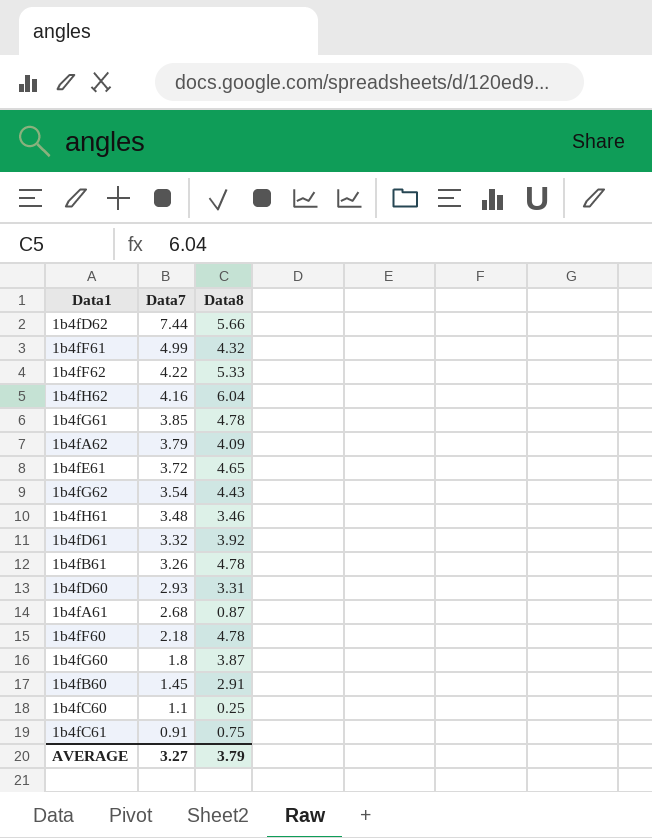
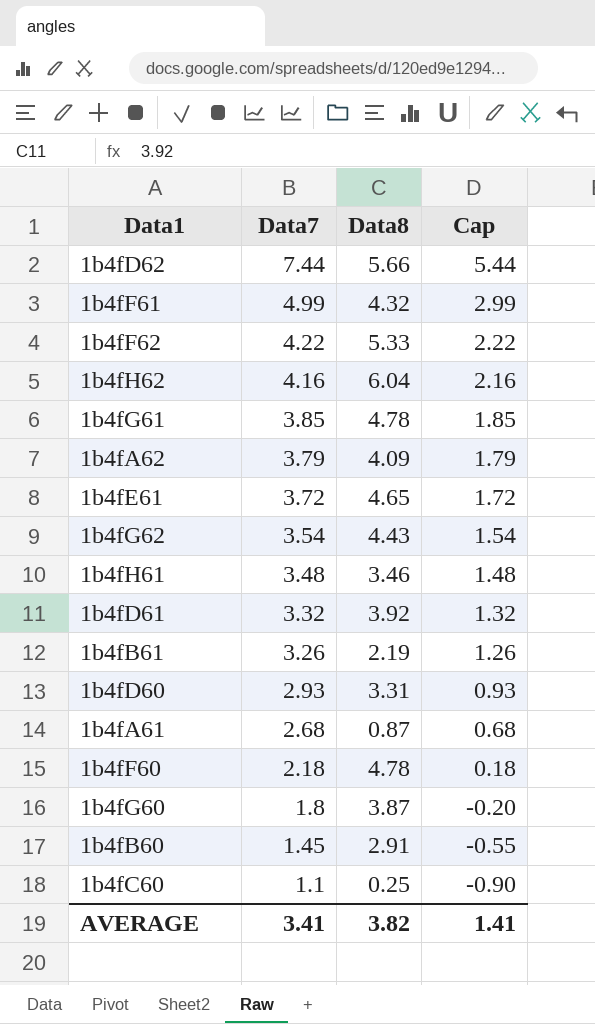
column Cap | formula: none -> [Data7] - 2
row 1b4fC61: 0.91 | 0.75 -> none
1b4fB61 | Data8: 4.78 -> 2.19
AVERAGE | Data7: 3.27 -> 3.41
AVERAGE | Data8: 3.79 -> 3.82

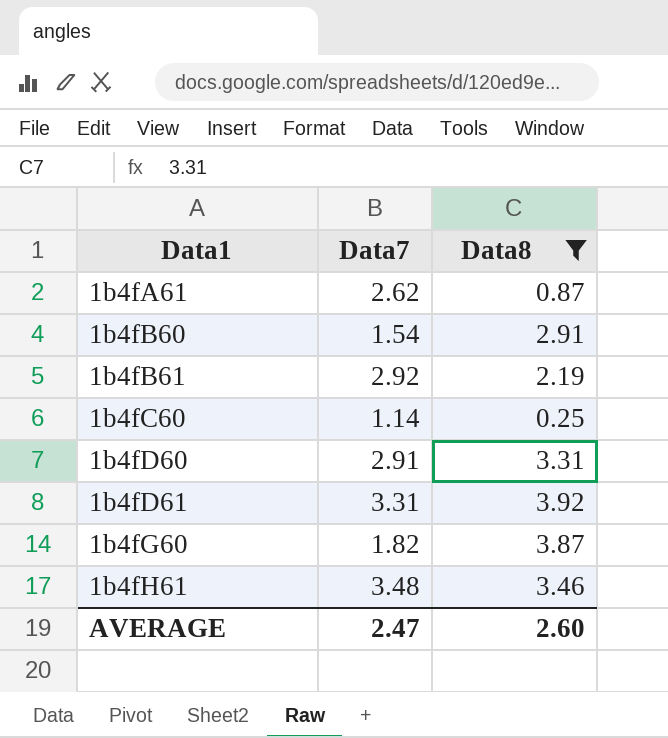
filter: none -> Data8 <= 3.92
row order: Data7 descending -> Data1 ascending
column Cap | formula: [Data7] - 2 -> none
1b4fA61 | Data7: 2.68 -> 2.62
1b4fB60 | Data7: 1.45 -> 1.54
1b4fB61 | Data7: 3.26 -> 2.92
1b4fC60 | Data7: 1.1 -> 1.14
1b4fD60 | Data7: 2.93 -> 2.91
1b4fD61 | Data7: 3.32 -> 3.31
1b4fG60 | Data7: 1.8 -> 1.82
AVERAGE | Data7: 3.41 -> 2.47
AVERAGE | Data8: 3.82 -> 2.60

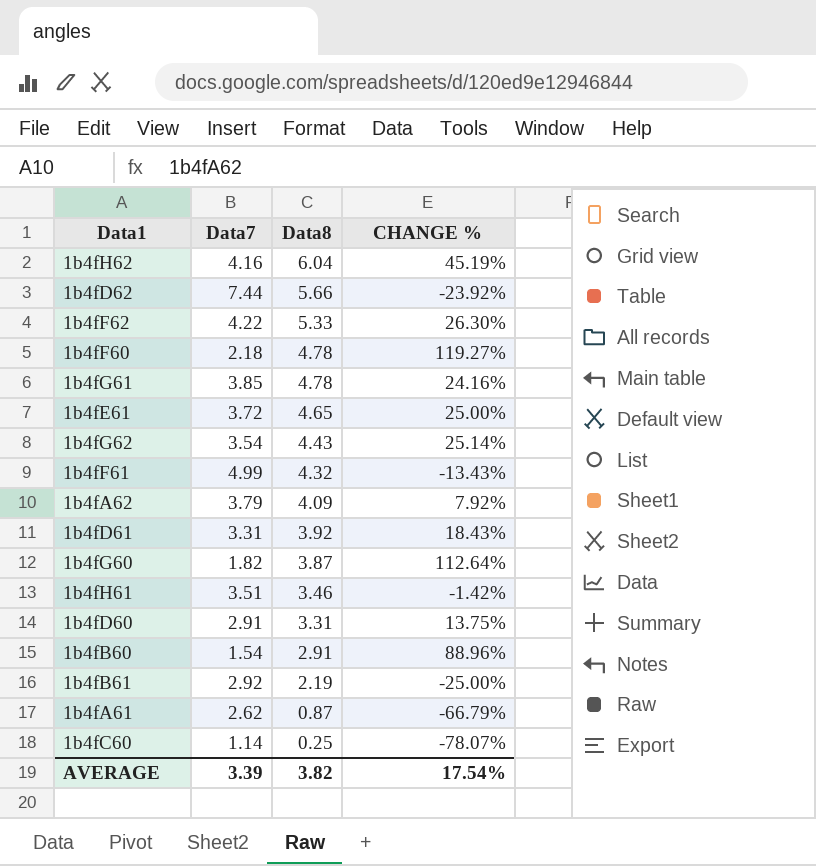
filter: Data8 <= 3.92 -> none
row order: Data1 ascending -> Data8 descending
column CHANGE % | formula: none -> ([Data8] - [Data7]) / [Data7]
1b4fH61 | Data7: 3.48 -> 3.51
AVERAGE | Data7: 2.47 -> 3.39
AVERAGE | Data8: 2.60 -> 3.82

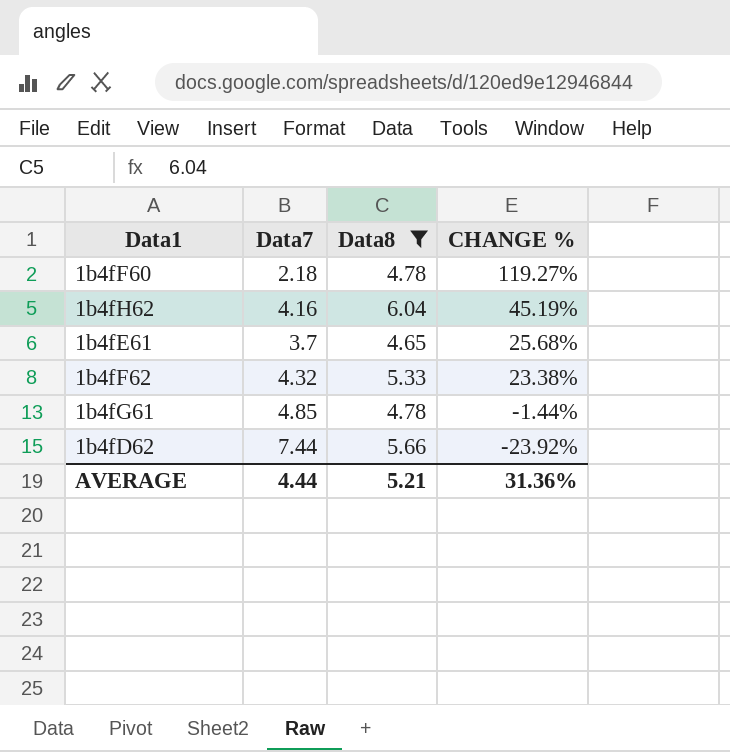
filter: none -> Data8 >= 4.65
row order: Data8 descending -> CHANGE % descending
1b4fE61 | Data7: 3.72 -> 3.7
1b4fE61 | CHANGE %: 25.00% -> 25.68%
1b4fF62 | Data7: 4.22 -> 4.32
1b4fF62 | CHANGE %: 26.30% -> 23.38%
1b4fG61 | Data7: 3.85 -> 4.85
1b4fG61 | CHANGE %: 24.16% -> -1.44%
AVERAGE | Data7: 3.39 -> 4.44
AVERAGE | Data8: 3.82 -> 5.21
AVERAGE | CHANGE %: 17.54% -> 31.36%

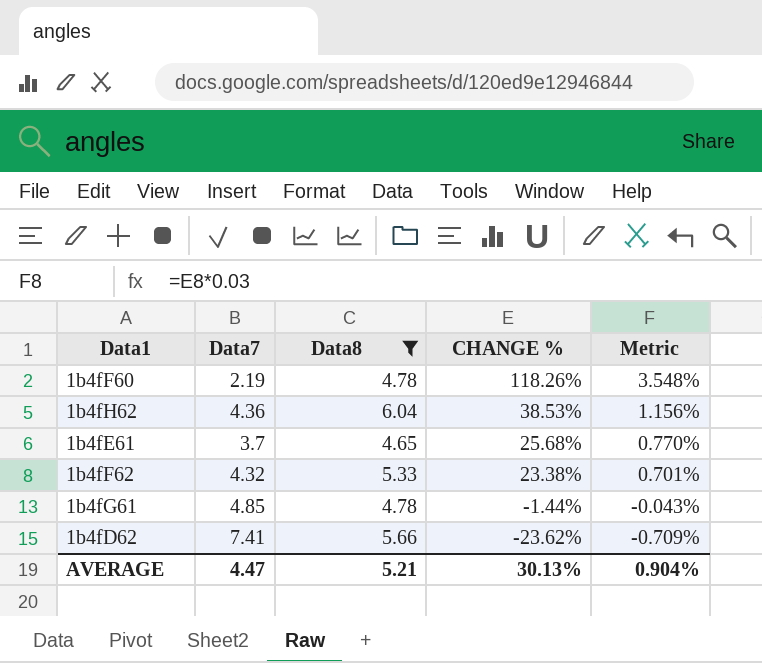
column Metric | formula: none -> [CHANGE %] * 0.03
1b4fF60 | Data7: 2.18 -> 2.19
1b4fF60 | CHANGE %: 119.27% -> 118.26%
1b4fH62 | Data7: 4.16 -> 4.36
1b4fH62 | CHANGE %: 45.19% -> 38.53%
1b4fD62 | Data7: 7.44 -> 7.41
1b4fD62 | CHANGE %: -23.92% -> -23.62%
AVERAGE | Data7: 4.44 -> 4.47
AVERAGE | CHANGE %: 31.36% -> 30.13%

